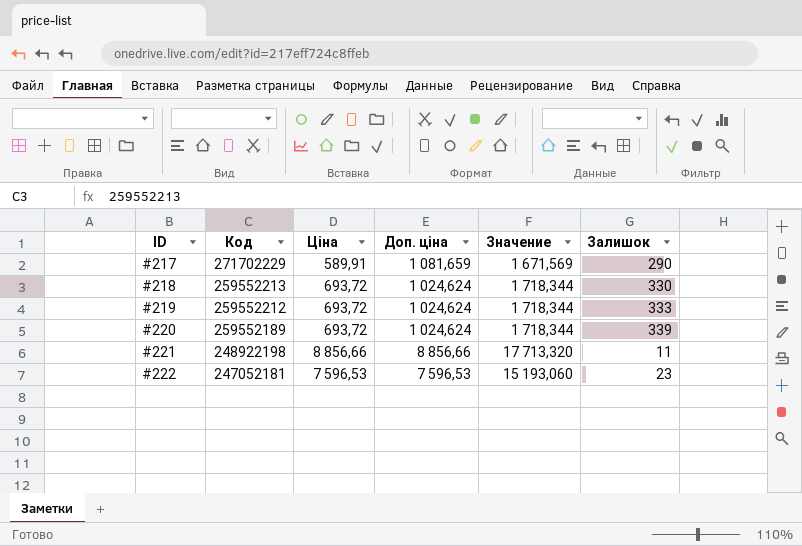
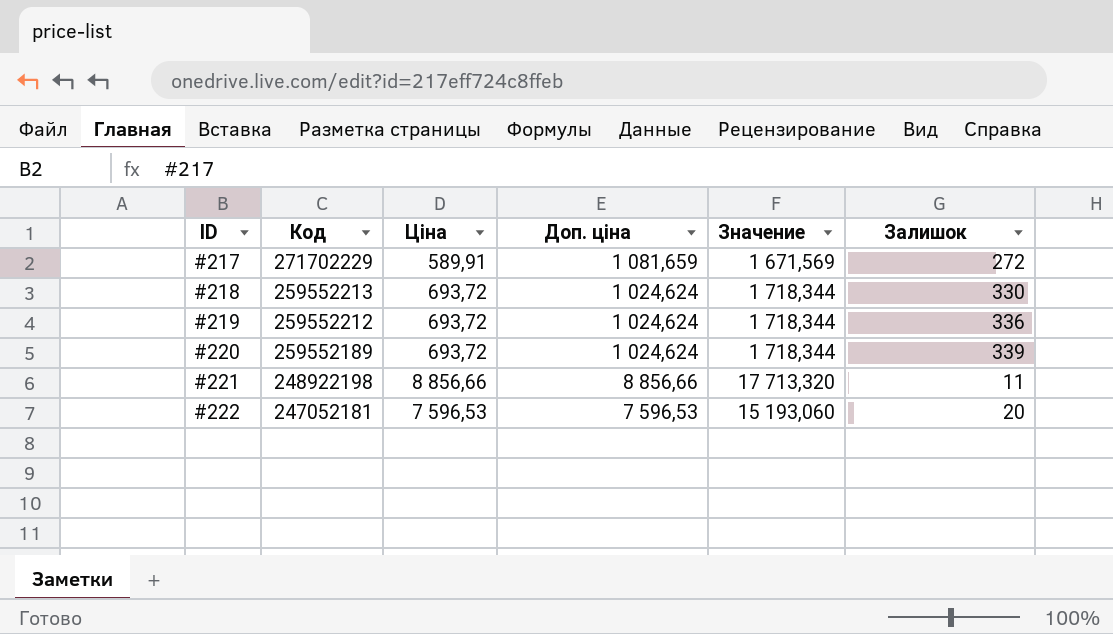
#217 | Залишок: 290 -> 272
#219 | Залишок: 333 -> 336
#222 | Залишок: 23 -> 20

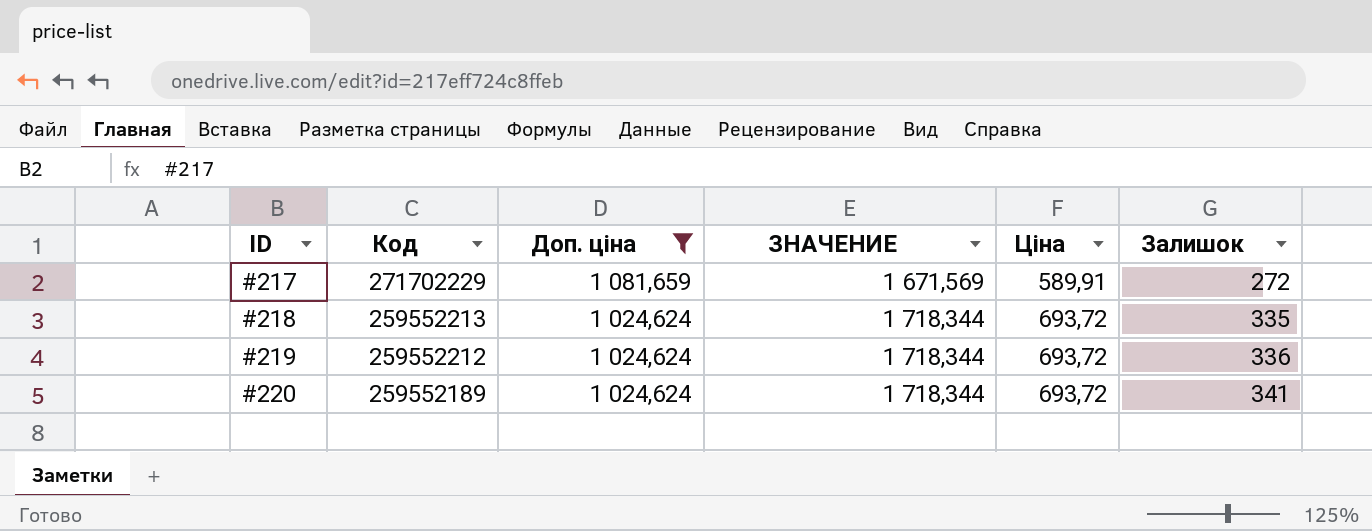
filter: none -> Доп. ціна <= 1 081,659
column name: Значение -> ЗНАЧЕНИЕ
column Ціна | position: 3 -> 5
#218 | Залишок: 330 -> 335
#220 | Залишок: 339 -> 341

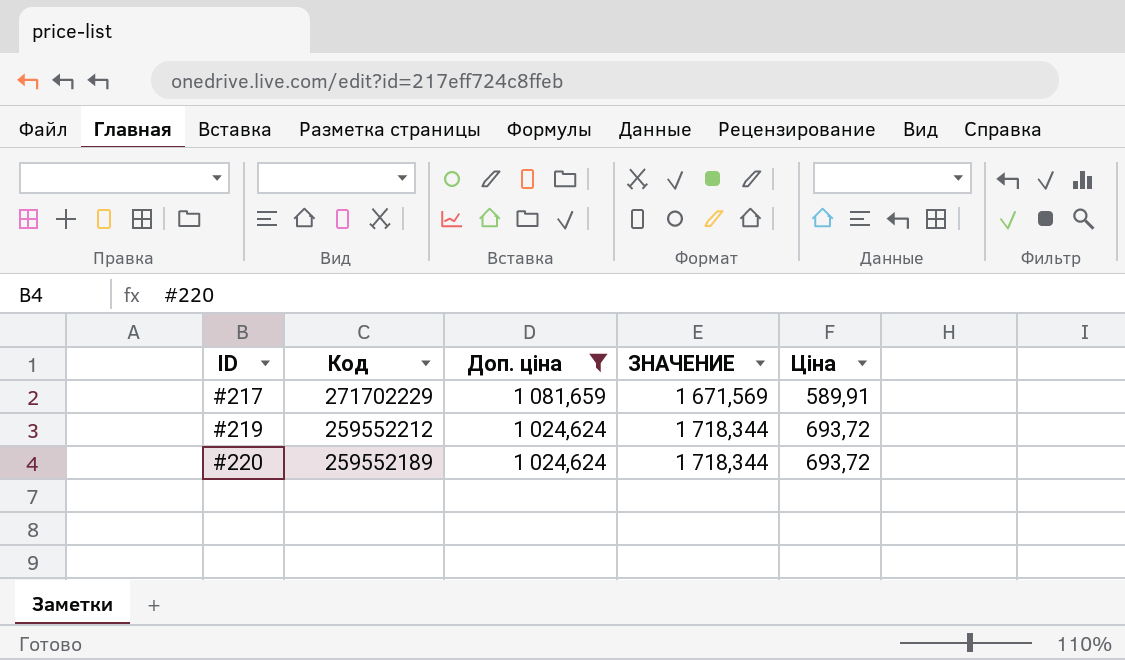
column Залишок | position: 6 -> none
row #218: 259552213 | 1 024,624 | 1 718,344 | 693,72 | 335 -> none

